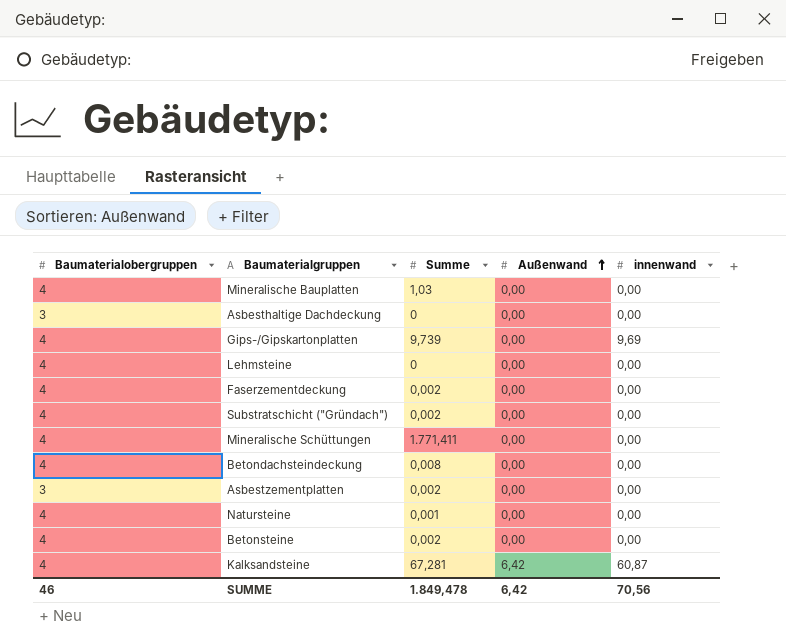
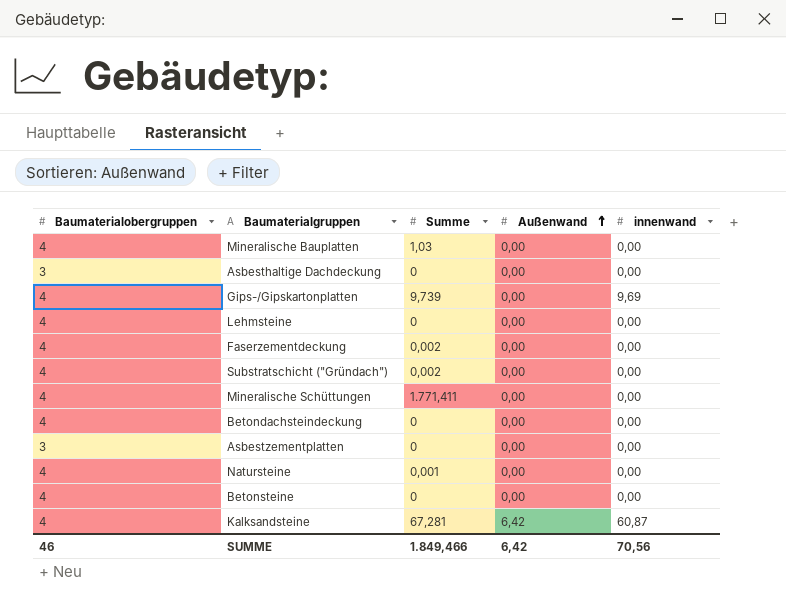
Betondachsteindeckung | Summe: 0,008 -> 0
Asbestzementplatten | Summe: 0,002 -> 0
Betonsteine | Summe: 0,002 -> 0
SUMME | Summe: 1.849,478 -> 1.849,466

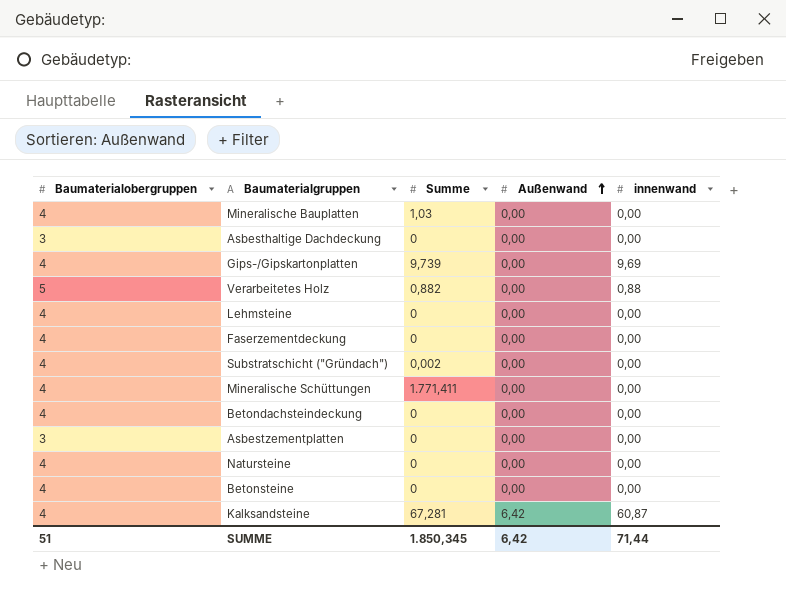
row Verarbeitetes Holz: none -> 5 | 0,882 | 0,00 | 0,88
Faserzementdeckung | Summe: 0,002 -> 0
Natursteine | Summe: 0,001 -> 0
SUMME | Baumaterialobergruppen: 46 -> 51
SUMME | Summe: 1.849,466 -> 1.850,345
SUMME | innenwand: 70,56 -> 71,44

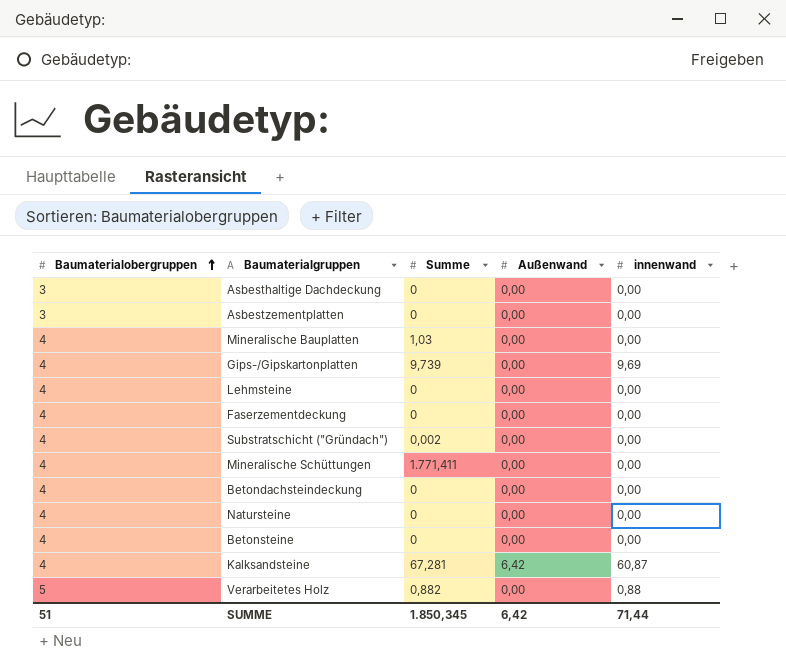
row order: Außenwand ascending -> Baumaterialobergruppen ascending

